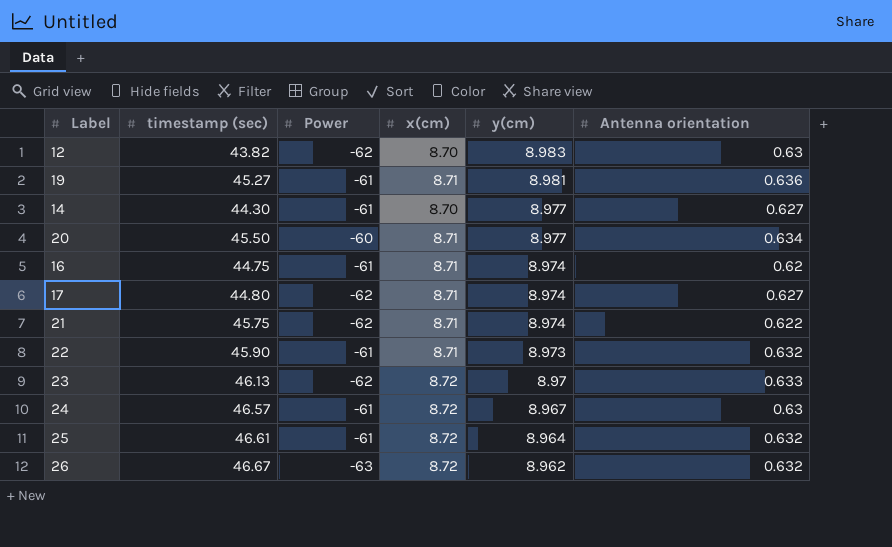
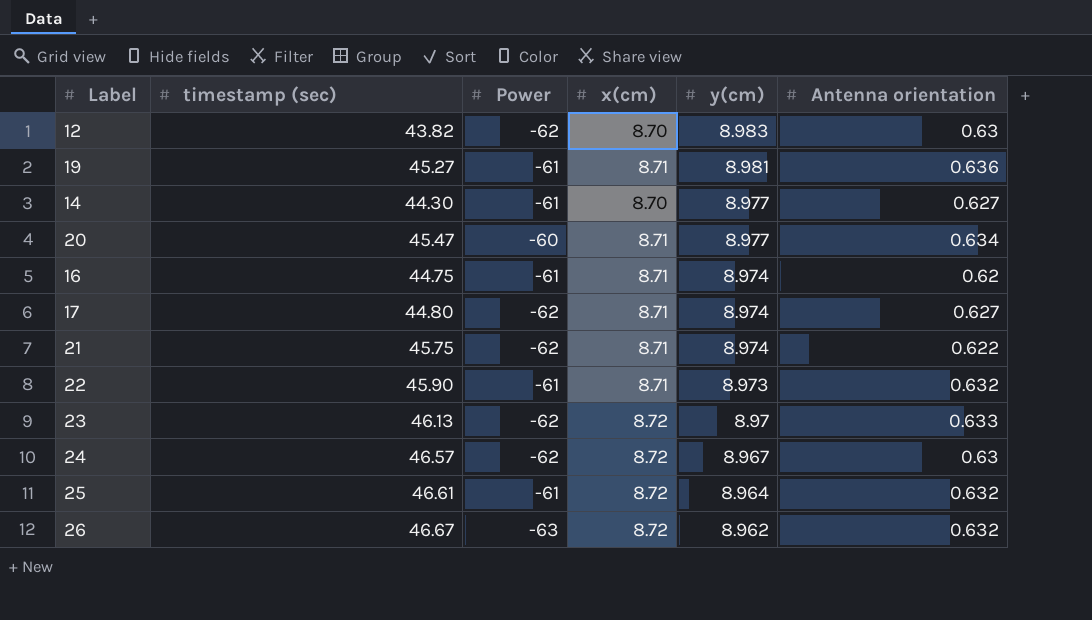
20 | timestamp (sec): 45.50 -> 45.47
24 | Power: -61 -> -62

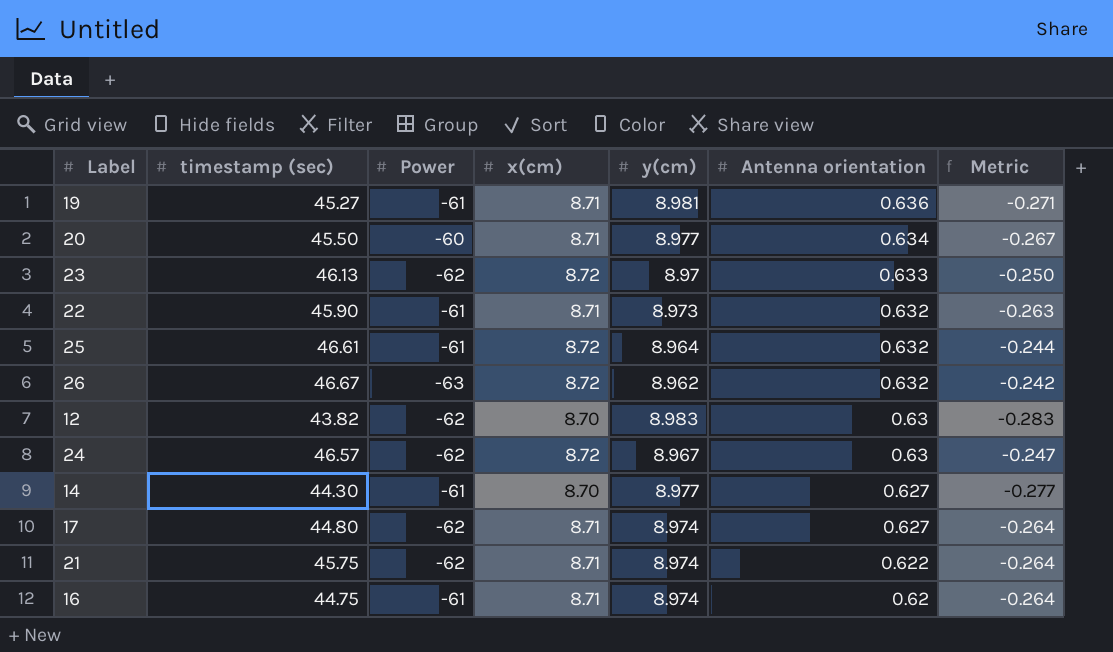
row order: y(cm) descending -> Antenna orientation descending
column Metric | formula: none -> [x(cm)] - [y(cm)]
20 | timestamp (sec): 45.47 -> 45.50

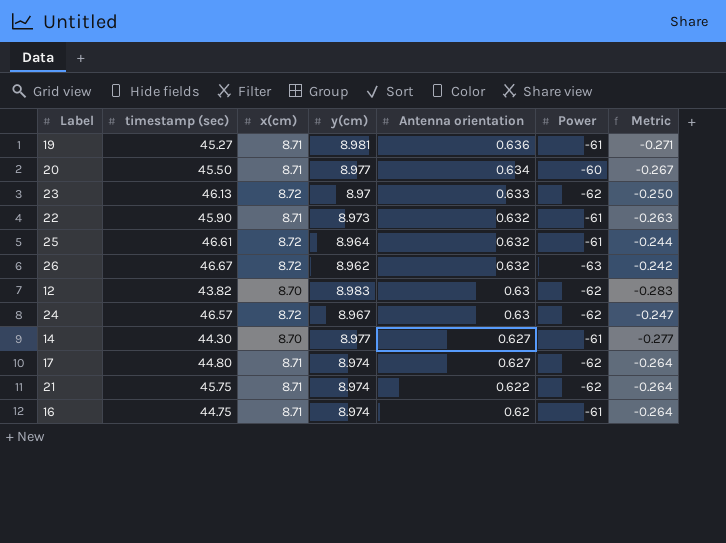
column Power | position: 3 -> 6

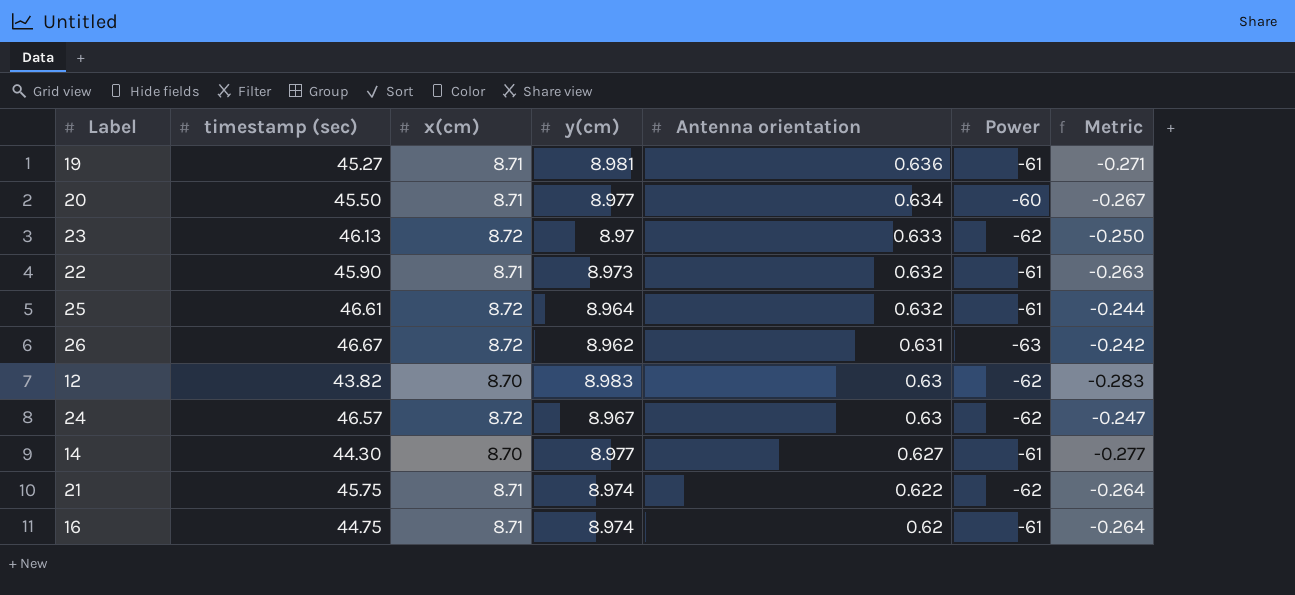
row 17: 44.80 | 8.71 | 8.974 | 0.627 | -62 | -0.264 -> none
26 | Antenna orientation: 0.632 -> 0.631

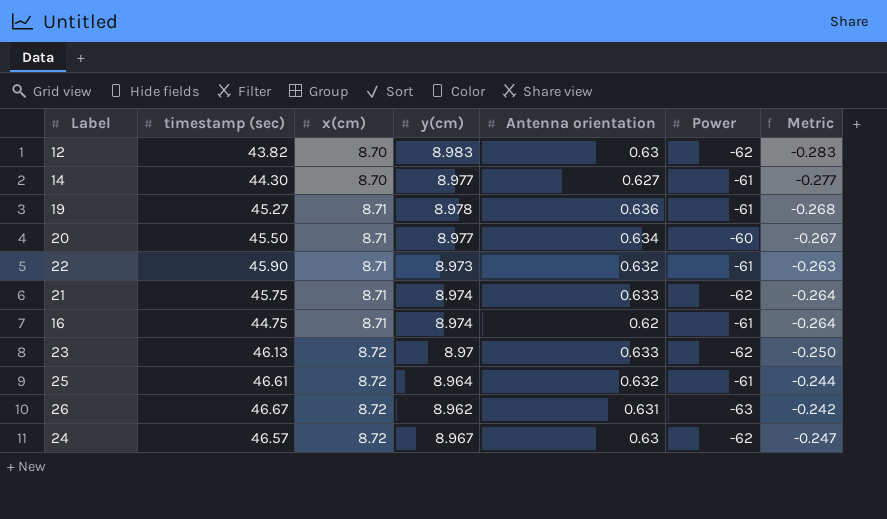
row order: Antenna orientation descending -> x(cm) ascending
19 | y(cm): 8.981 -> 8.978
19 | Metric: -0.271 -> -0.268
21 | Antenna orientation: 0.622 -> 0.633

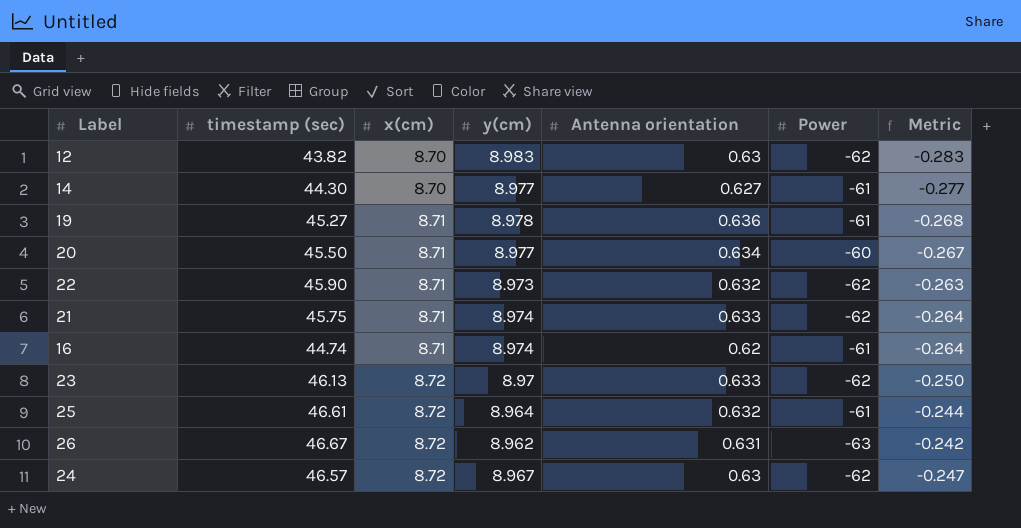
22 | Power: -61 -> -62
16 | timestamp (sec): 44.75 -> 44.74

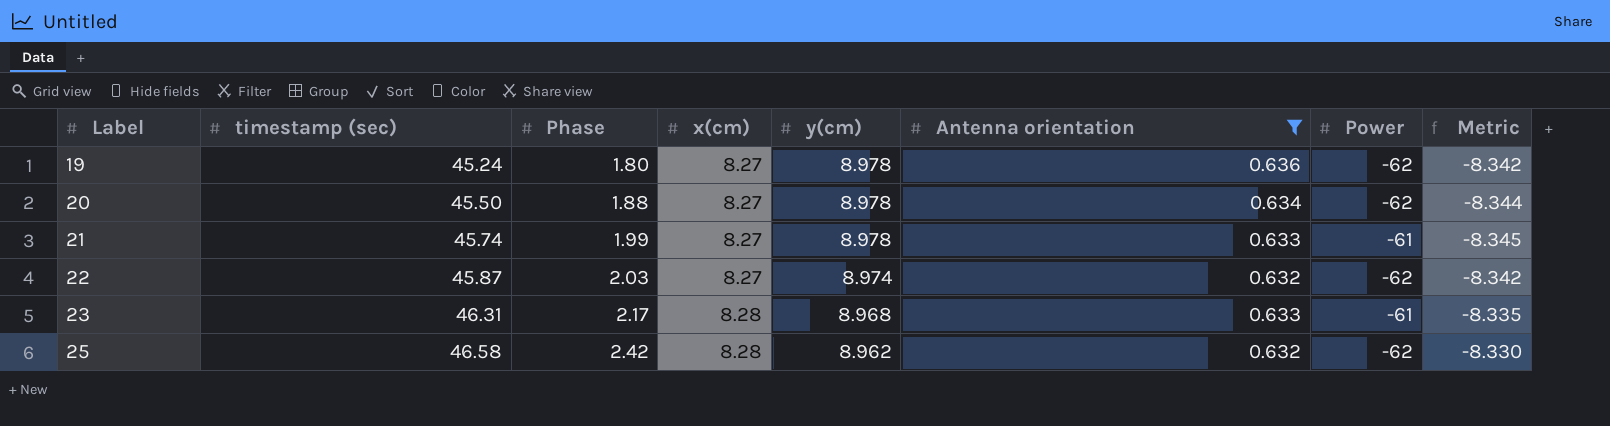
filter: none -> Antenna orientation >= 0.632
row order: x(cm) ascending -> Label ascending
column Phase | position: none -> 3
column Metric | formula: [x(cm)] - [y(cm)] -> [Antenna orientation] - [y(cm)]
19 | timestamp (sec): 45.27 -> 45.24
19 | x(cm): 8.71 -> 8.27
19 | Power: -61 -> -62
20 | x(cm): 8.71 -> 8.27
20 | y(cm): 8.977 -> 8.978
20 | Power: -60 -> -62
21 | timestamp (sec): 45.75 -> 45.74
21 | x(cm): 8.71 -> 8.27
21 | y(cm): 8.974 -> 8.978
21 | Power: -62 -> -61
22 | timestamp (sec): 45.90 -> 45.87
22 | x(cm): 8.71 -> 8.27
22 | y(cm): 8.973 -> 8.974
23 | timestamp (sec): 46.13 -> 46.31
23 | x(cm): 8.72 -> 8.28
23 | y(cm): 8.97 -> 8.968
23 | Power: -62 -> -61
25 | timestamp (sec): 46.61 -> 46.58
25 | x(cm): 8.72 -> 8.28
25 | y(cm): 8.964 -> 8.962
25 | Power: -61 -> -62

